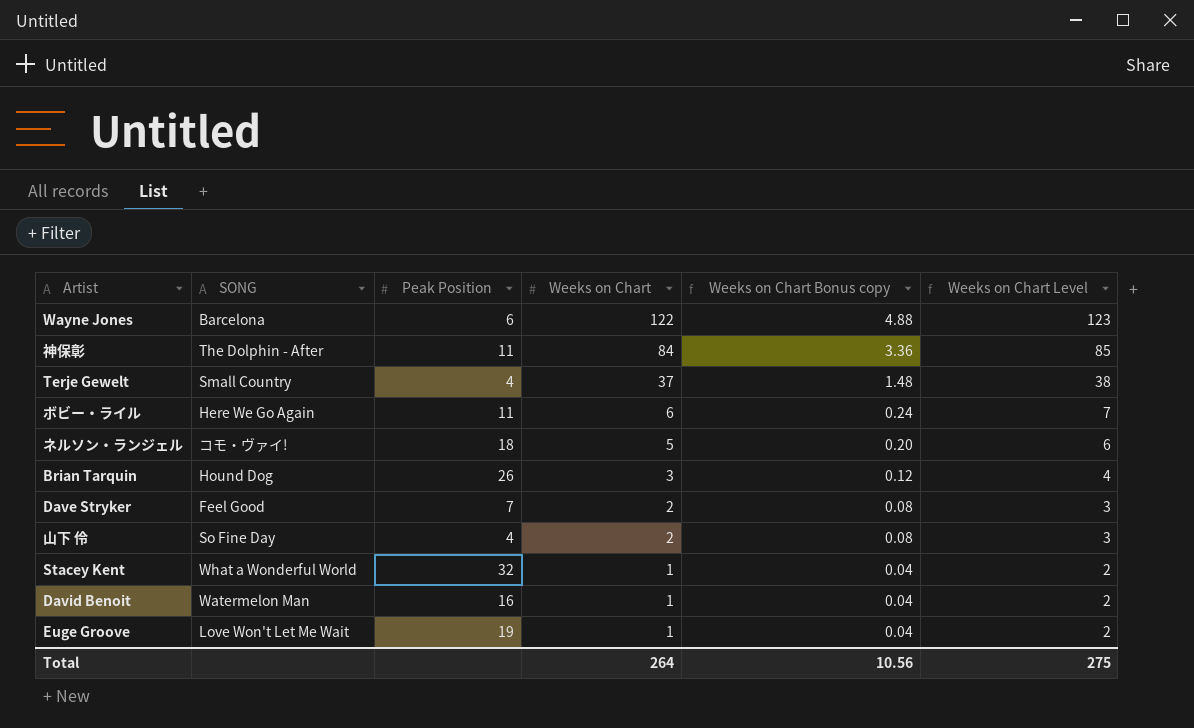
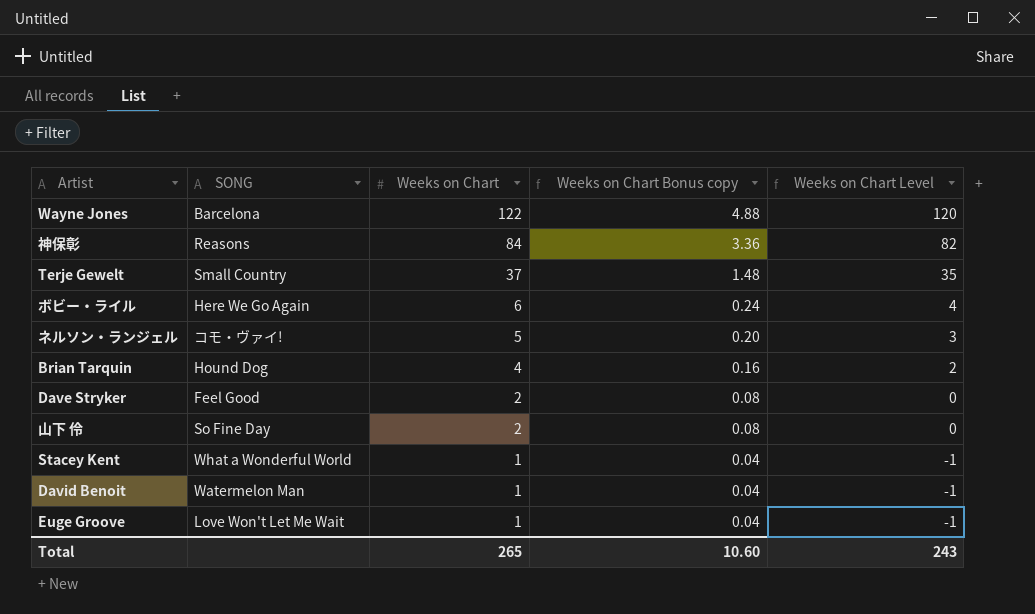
column Peak Position | position: 3 -> none
column Weeks on Chart Level | formula: [Weeks on Chart] + 1 -> [Weeks on Chart] - 2
神保彰 | SONG: The Dolphin - After -> Reasons
Brian Tarquin | Weeks on Chart: 3 -> 4
Brian Tarquin | Weeks on Chart Bonus copy: 0.12 -> 0.16
Total | Weeks on Chart: 264 -> 265
Total | Weeks on Chart Bonus copy: 10.56 -> 10.60
Total | Weeks on Chart Level: 275 -> 243

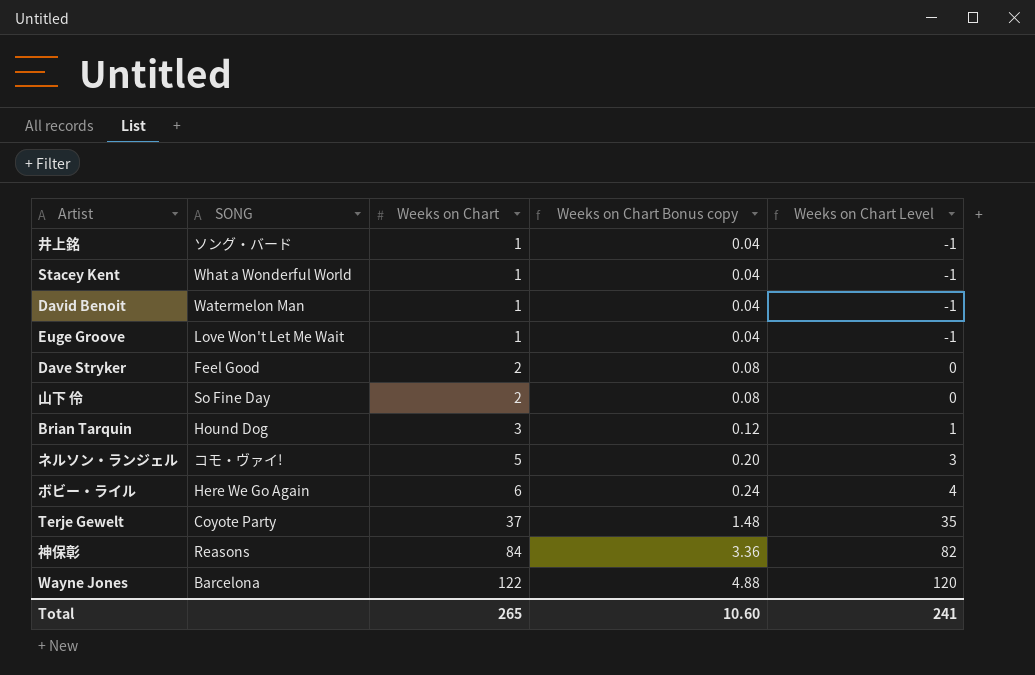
row order: Weeks on Chart descending -> Weeks on Chart ascending
row 井上銘: none -> ソング・バード | 1 | 0.04 | -1
Brian Tarquin | Weeks on Chart: 4 -> 3
Brian Tarquin | Weeks on Chart Bonus copy: 0.16 -> 0.12
Brian Tarquin | Weeks on Chart Level: 2 -> 1
Terje Gewelt | SONG: Small Country -> Coyote Party
Total | Weeks on Chart Level: 243 -> 241

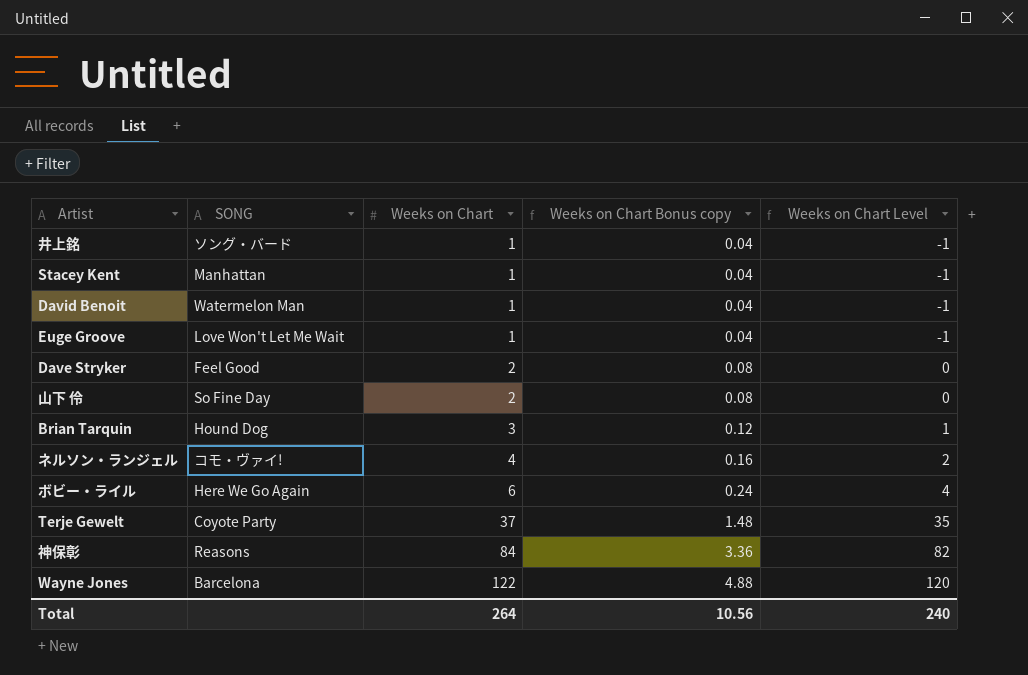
Stacey Kent | SONG: What a Wonderful World -> Manhattan
ネルソン・ランジェル | Weeks on Chart: 5 -> 4
ネルソン・ランジェル | Weeks on Chart Bonus copy: 0.20 -> 0.16
ネルソン・ランジェル | Weeks on Chart Level: 3 -> 2
Total | Weeks on Chart: 265 -> 264
Total | Weeks on Chart Bonus copy: 10.60 -> 10.56
Total | Weeks on Chart Level: 241 -> 240

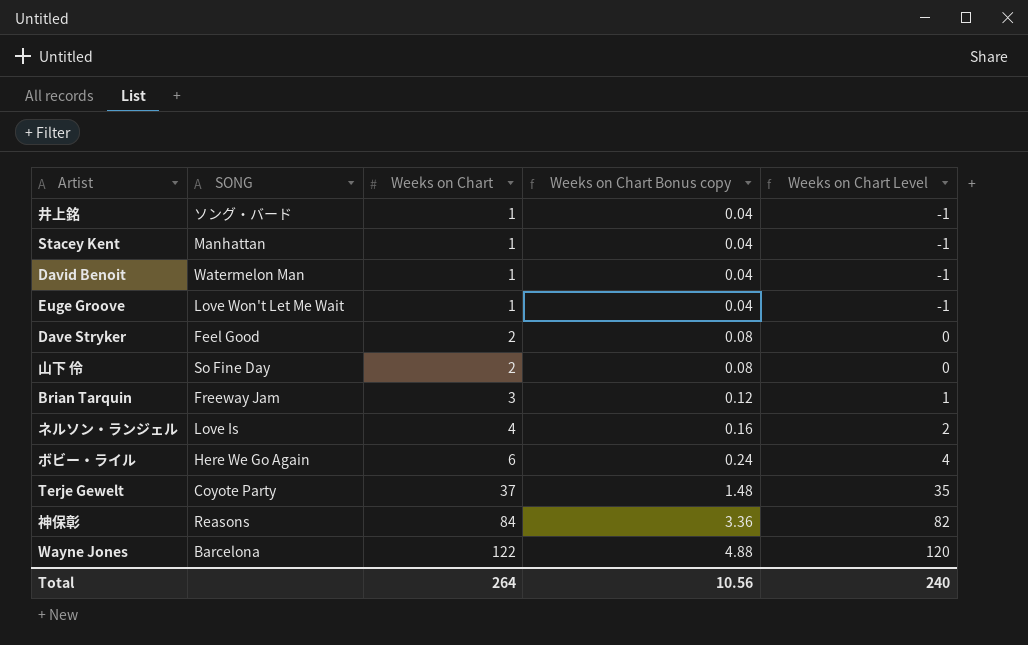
Brian Tarquin | SONG: Hound Dog -> Freeway Jam
ネルソン・ランジェル | SONG: コモ・ヴァイ! -> Love Is

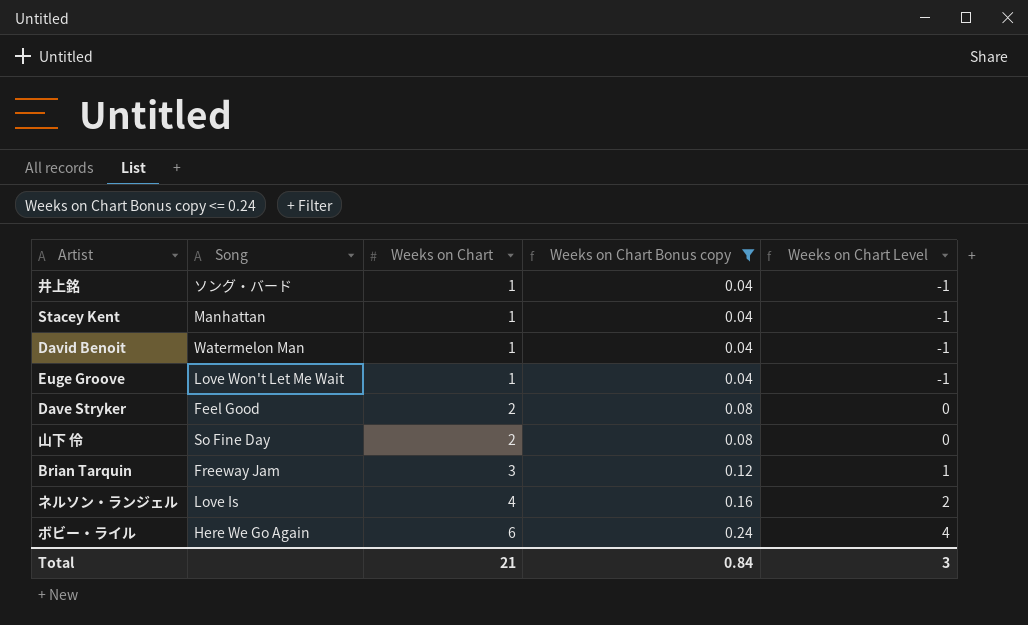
filter: none -> Weeks on Chart Bonus copy <= 0.24
column name: SONG -> Song
Total | Weeks on Chart: 264 -> 21
Total | Weeks on Chart Bonus copy: 10.56 -> 0.84
Total | Weeks on Chart Level: 240 -> 3

